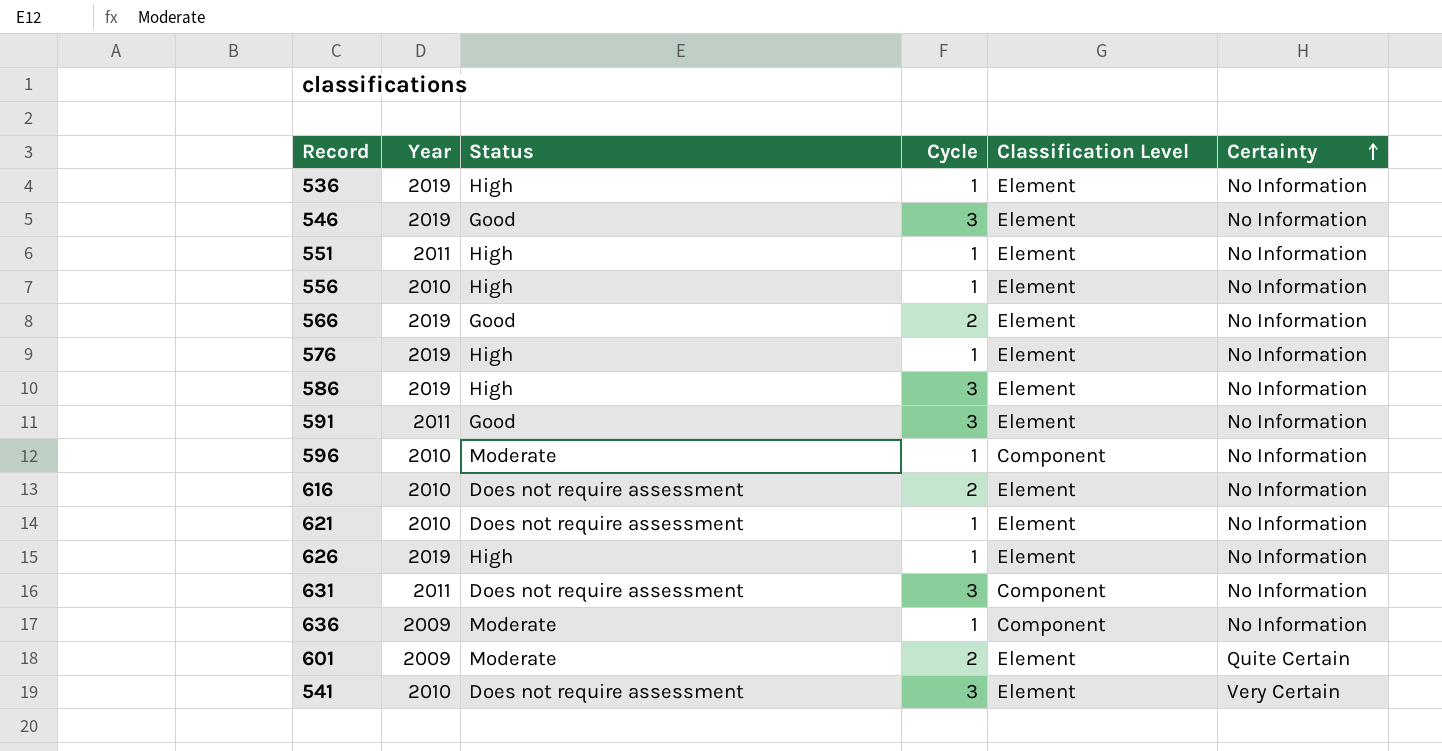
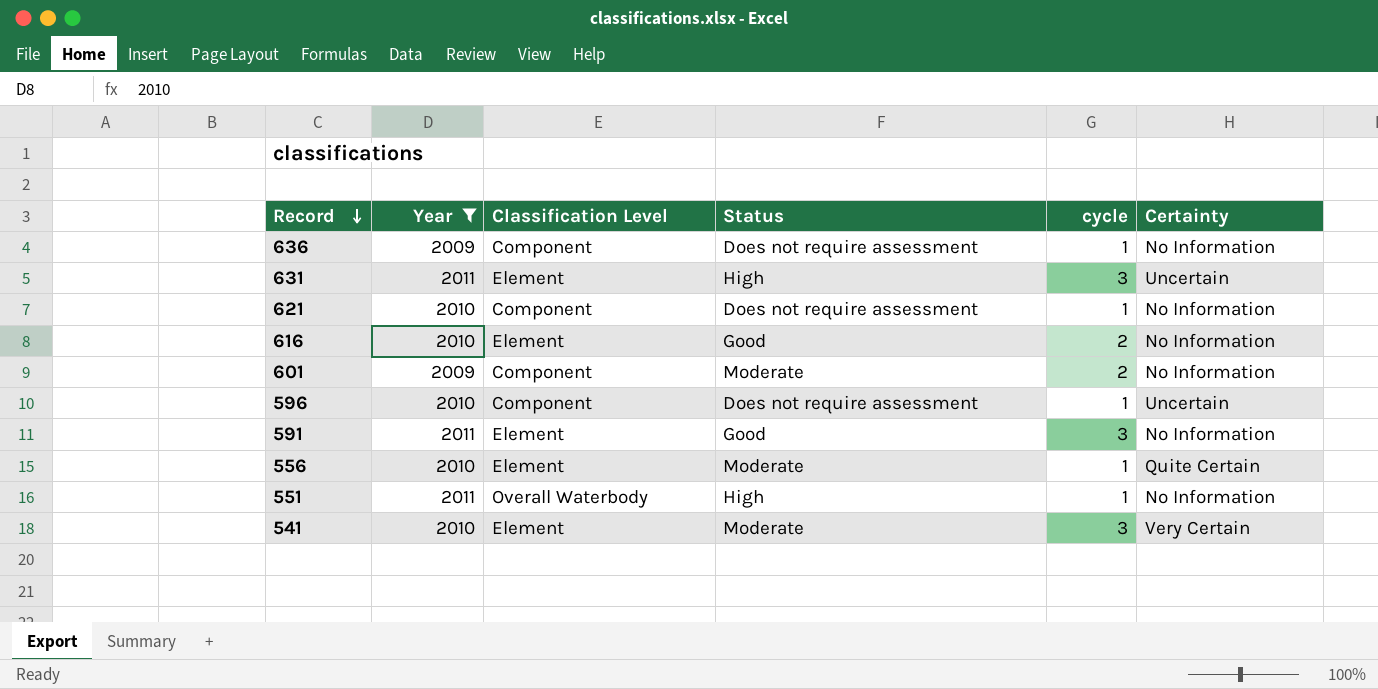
filter: none -> Year != 2019
row order: Certainty ascending -> Record descending
column Classification Level | position: 5 -> 3
column name: Cycle -> cycle
636 | Status: Moderate -> Does not require assessment
631 | Classification Level: Component -> Element
631 | Status: Does not require assessment -> High
631 | Certainty: No Information -> Uncertain
621 | Classification Level: Element -> Component
616 | Status: Does not require assessment -> Good
601 | Classification Level: Element -> Component
601 | Certainty: Quite Certain -> No Information
596 | Status: Moderate -> Does not require assessment
596 | Certainty: No Information -> Uncertain
556 | Status: High -> Moderate
556 | Certainty: No Information -> Quite Certain
551 | Classification Level: Element -> Overall Waterbody
541 | Status: Does not require assessment -> Moderate

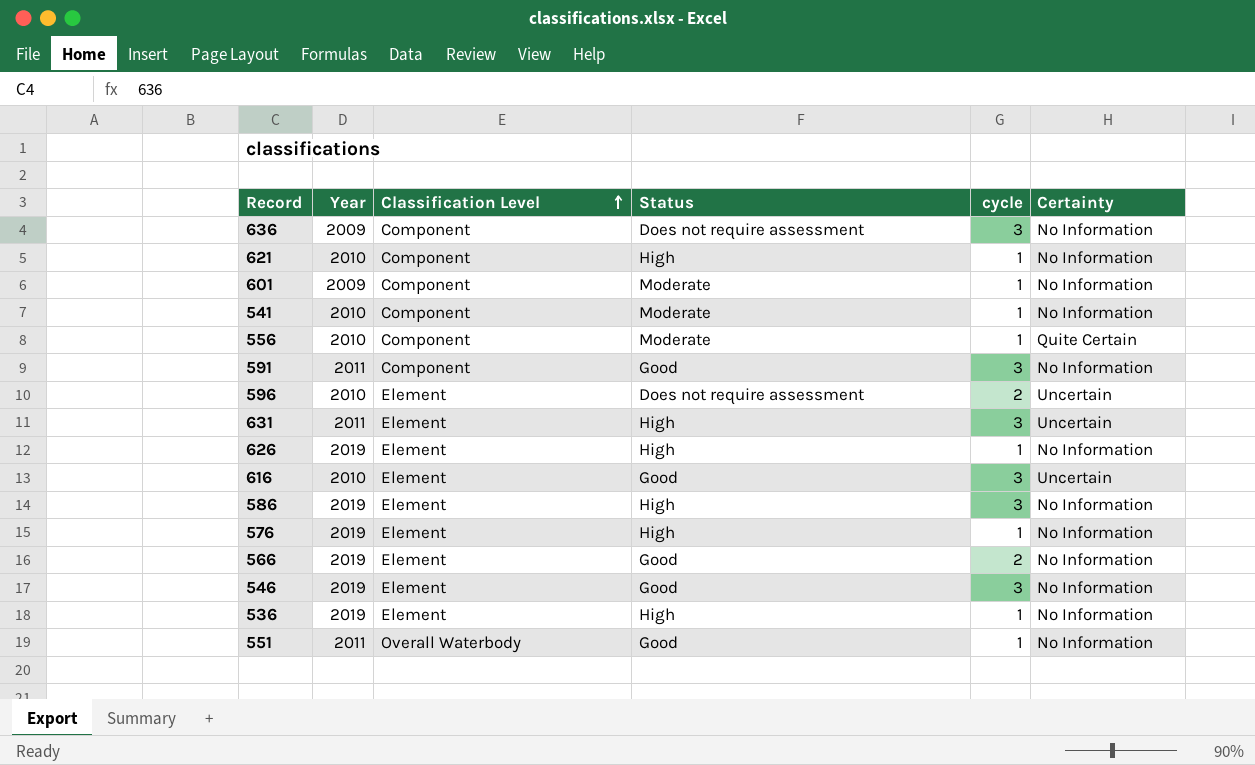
filter: Year != 2019 -> none
row order: Record descending -> Classification Level ascending
636 | cycle: 1 -> 3
621 | Status: Does not require assessment -> High
601 | cycle: 2 -> 1
541 | Classification Level: Element -> Component
541 | cycle: 3 -> 1
541 | Certainty: Very Certain -> No Information
556 | Classification Level: Element -> Component
591 | Classification Level: Element -> Component
596 | Classification Level: Component -> Element
596 | cycle: 1 -> 2
616 | cycle: 2 -> 3
616 | Certainty: No Information -> Uncertain
551 | Status: High -> Good

